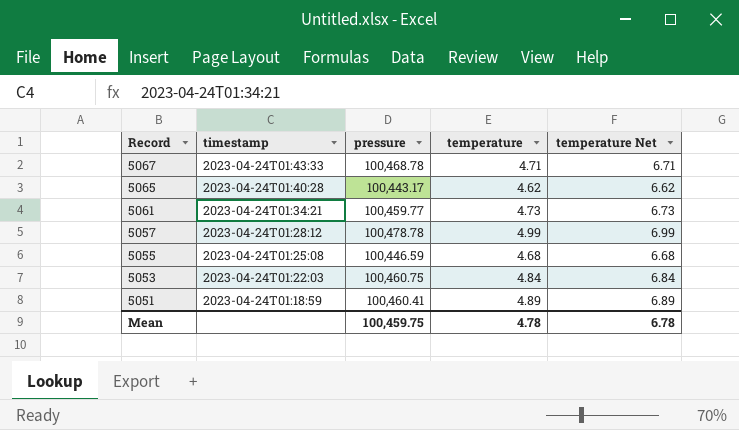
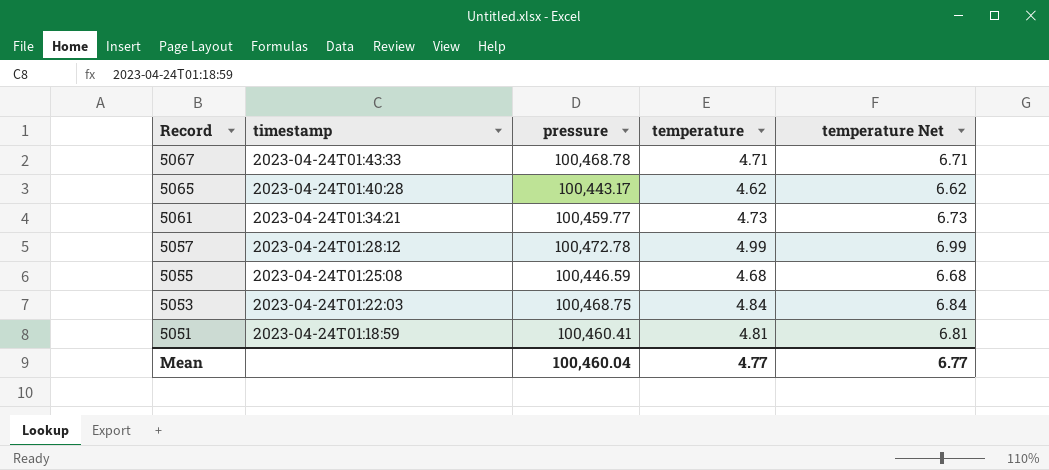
5057 | pressure: 100,478.78 -> 100,472.78
5053 | pressure: 100,460.75 -> 100,468.75
5051 | temperature: 4.89 -> 4.81
5051 | temperature Net: 6.89 -> 6.81
Mean | pressure: 100,459.75 -> 100,460.04
Mean | temperature: 4.78 -> 4.77
Mean | temperature Net: 6.78 -> 6.77

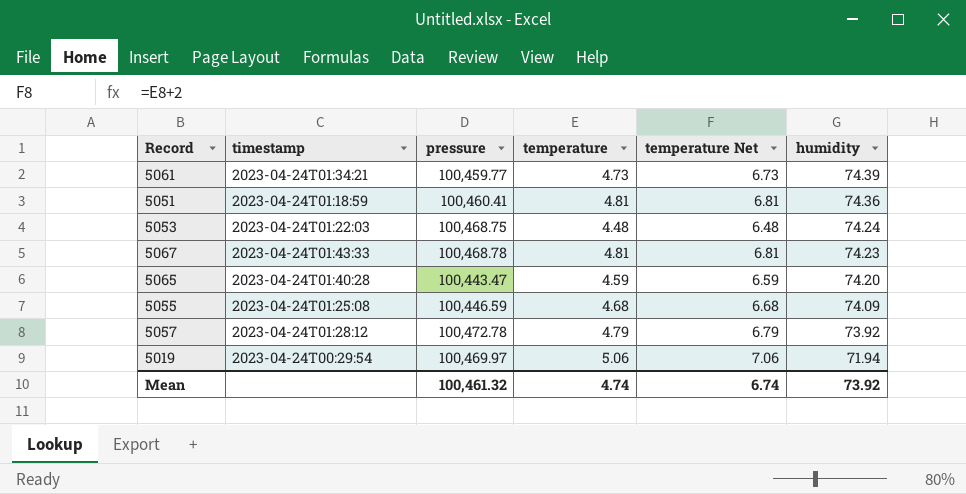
row order: Record descending -> humidity descending
column humidity | position: none -> 6
5053 | temperature: 4.84 -> 4.48
5053 | temperature Net: 6.84 -> 6.48
5067 | temperature: 4.71 -> 4.81
5067 | temperature Net: 6.71 -> 6.81
5065 | pressure: 100,443.17 -> 100,443.47
5065 | temperature: 4.62 -> 4.59
5065 | temperature Net: 6.62 -> 6.59
5057 | temperature: 4.99 -> 4.79
5057 | temperature Net: 6.99 -> 6.79
row 5019: none -> 2023-04-24T00:29:54 | 100,469.97 | 5.06 | 7.06 | 71.94
Mean | pressure: 100,460.04 -> 100,461.32
Mean | temperature: 4.77 -> 4.74
Mean | temperature Net: 6.77 -> 6.74

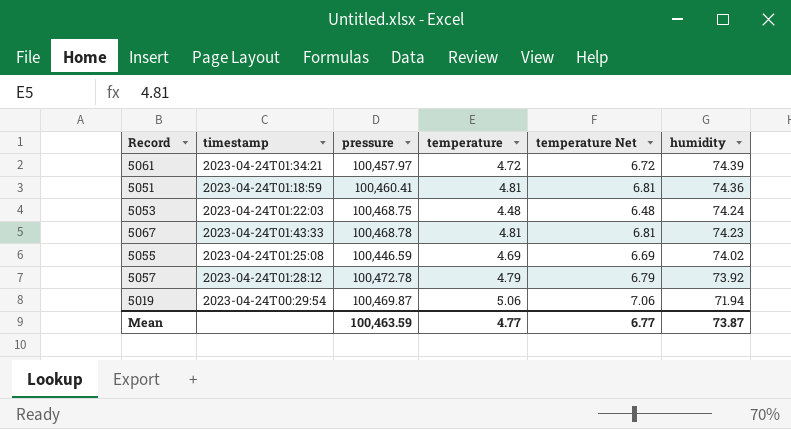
row 5065: 2023-04-24T01:40:28 | 100,443.47 | 4.59 | 6.59 | 74.20 -> none
5061 | pressure: 100,459.77 -> 100,457.97
5061 | temperature: 4.73 -> 4.72
5061 | temperature Net: 6.73 -> 6.72
5055 | temperature: 4.68 -> 4.69
5055 | temperature Net: 6.68 -> 6.69
5055 | humidity: 74.09 -> 74.02
5019 | pressure: 100,469.97 -> 100,469.87
Mean | pressure: 100,461.32 -> 100,463.59
Mean | temperature: 4.74 -> 4.77
Mean | temperature Net: 6.74 -> 6.77
Mean | humidity: 73.92 -> 73.87

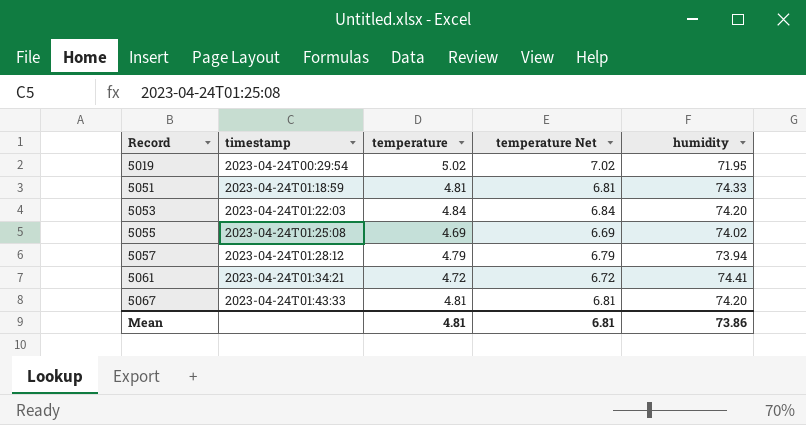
row order: humidity descending -> Record ascending
column pressure | position: 3 -> none
5019 | temperature: 5.06 -> 5.02
5019 | temperature Net: 7.06 -> 7.02
5019 | humidity: 71.94 -> 71.95
5051 | humidity: 74.36 -> 74.33
5053 | temperature: 4.48 -> 4.84
5053 | temperature Net: 6.48 -> 6.84
5053 | humidity: 74.24 -> 74.20
5057 | humidity: 73.92 -> 73.94
5061 | humidity: 74.39 -> 74.41
5067 | humidity: 74.23 -> 74.20
Mean | temperature: 4.77 -> 4.81
Mean | temperature Net: 6.77 -> 6.81
Mean | humidity: 73.87 -> 73.86

